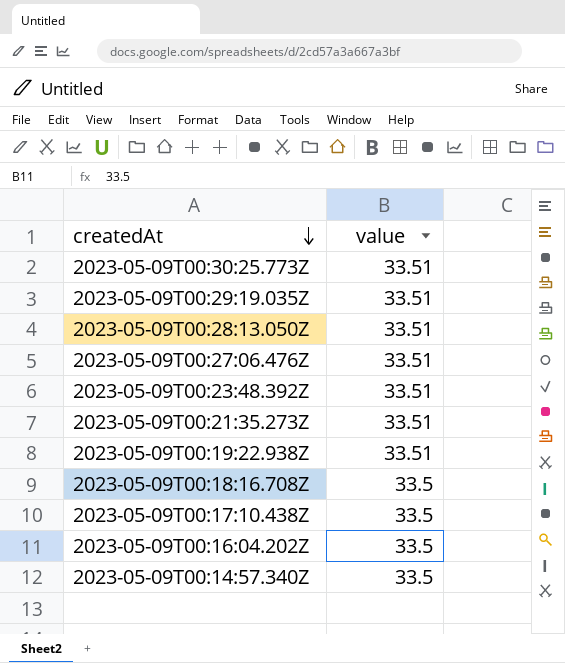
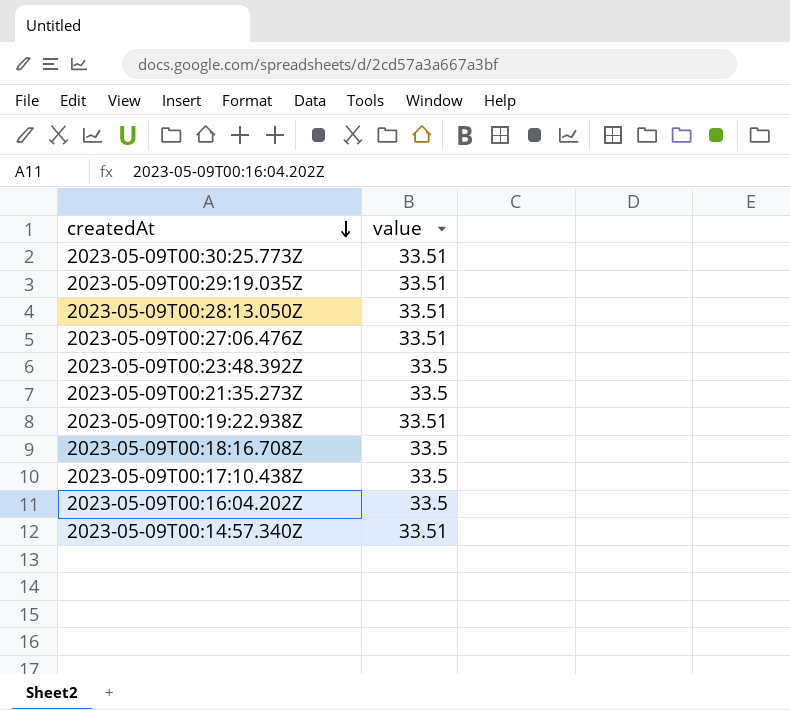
2023-05-09T00:23:48.392Z | value: 33.51 -> 33.5
2023-05-09T00:21:35.273Z | value: 33.51 -> 33.5
2023-05-09T00:14:57.340Z | value: 33.5 -> 33.51

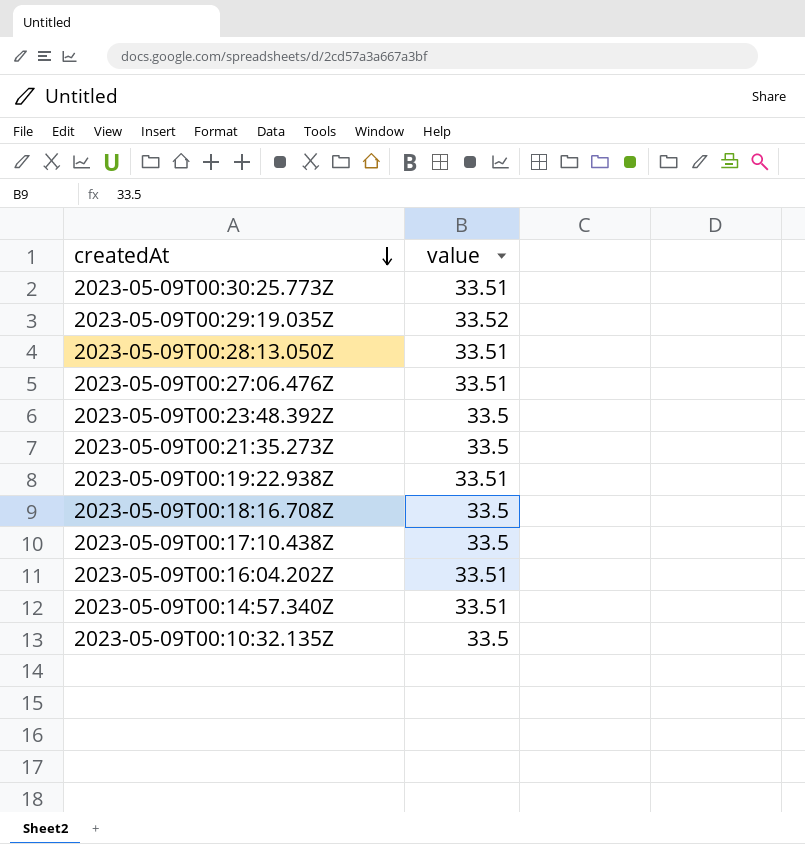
2023-05-09T00:29:19.035Z | value: 33.51 -> 33.52
2023-05-09T00:16:04.202Z | value: 33.5 -> 33.51
row 2023-05-09T00:10:32.135Z: none -> 33.5

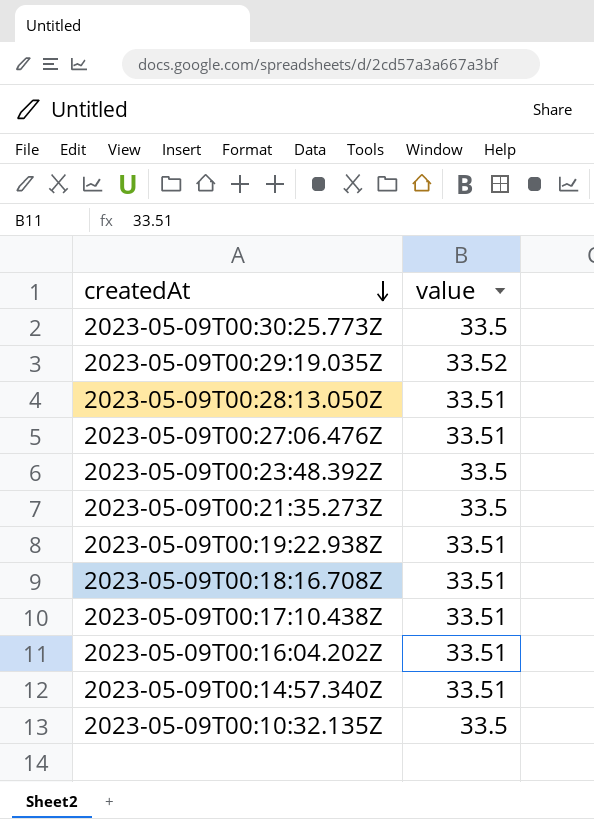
2023-05-09T00:30:25.773Z | value: 33.51 -> 33.5
2023-05-09T00:18:16.708Z | value: 33.5 -> 33.51
2023-05-09T00:17:10.438Z | value: 33.5 -> 33.51

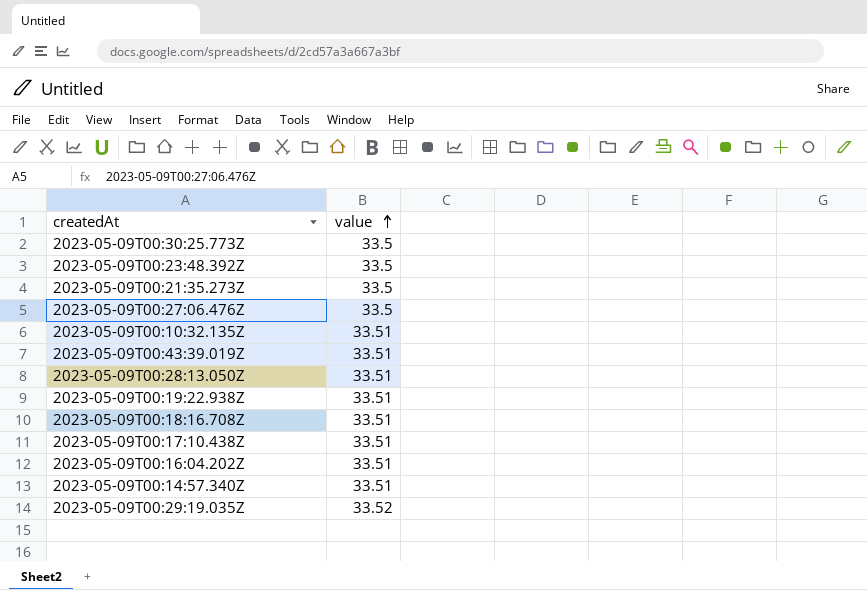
row order: createdAt descending -> value ascending
2023-05-09T00:27:06.476Z | value: 33.51 -> 33.5
2023-05-09T00:10:32.135Z | value: 33.5 -> 33.51
row 2023-05-09T00:43:39.019Z: none -> 33.51

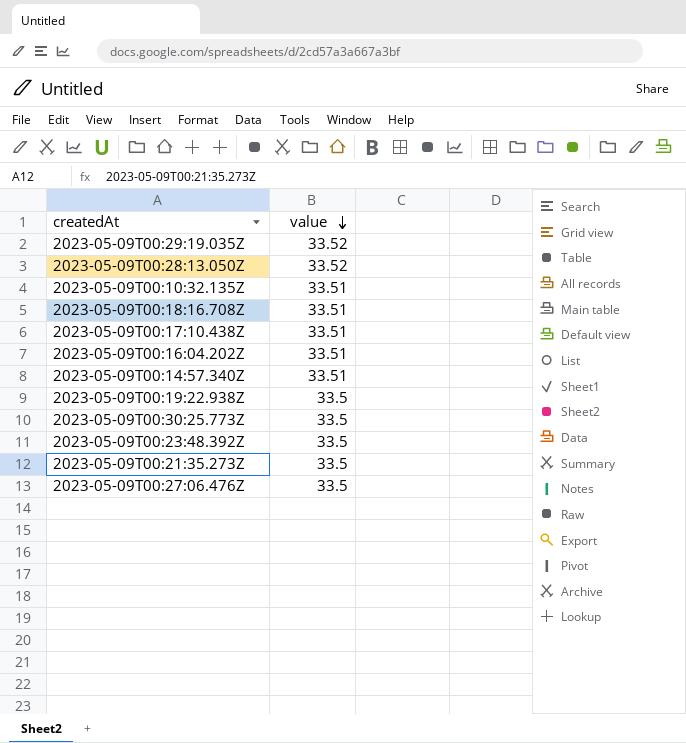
row order: value ascending -> value descending
row 2023-05-09T00:43:39.019Z: 33.51 -> none
2023-05-09T00:28:13.050Z | value: 33.51 -> 33.52
2023-05-09T00:19:22.938Z | value: 33.51 -> 33.5

